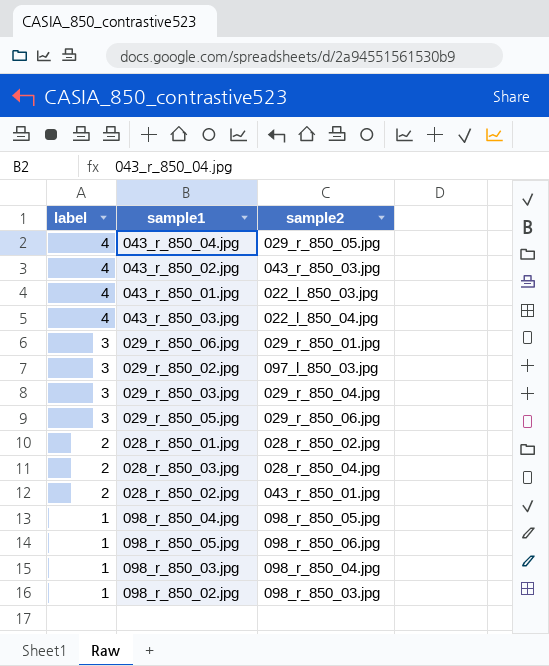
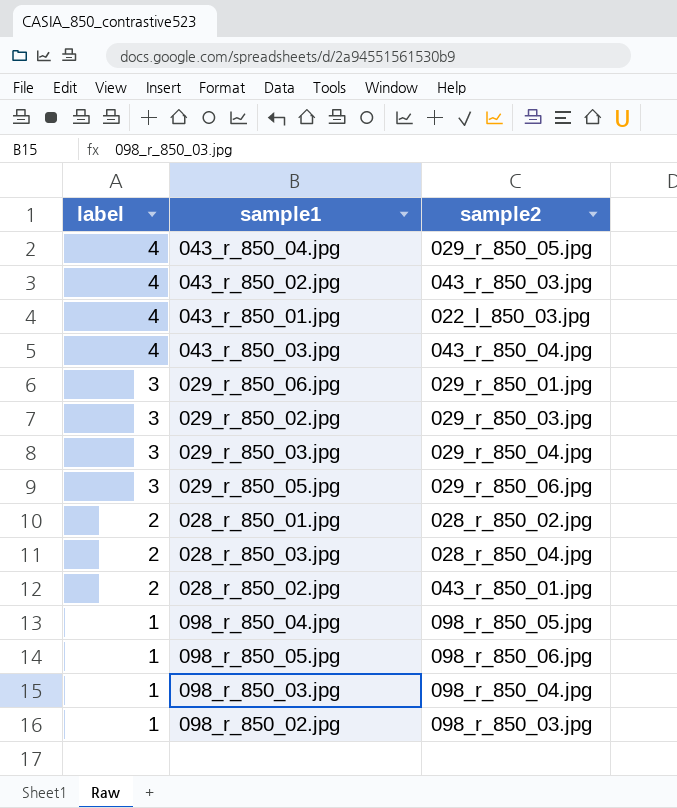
043_r_850_03.jpg | sample2: 022_l_850_04.jpg -> 043_r_850_04.jpg
029_r_850_02.jpg | sample2: 097_l_850_03.jpg -> 029_r_850_03.jpg

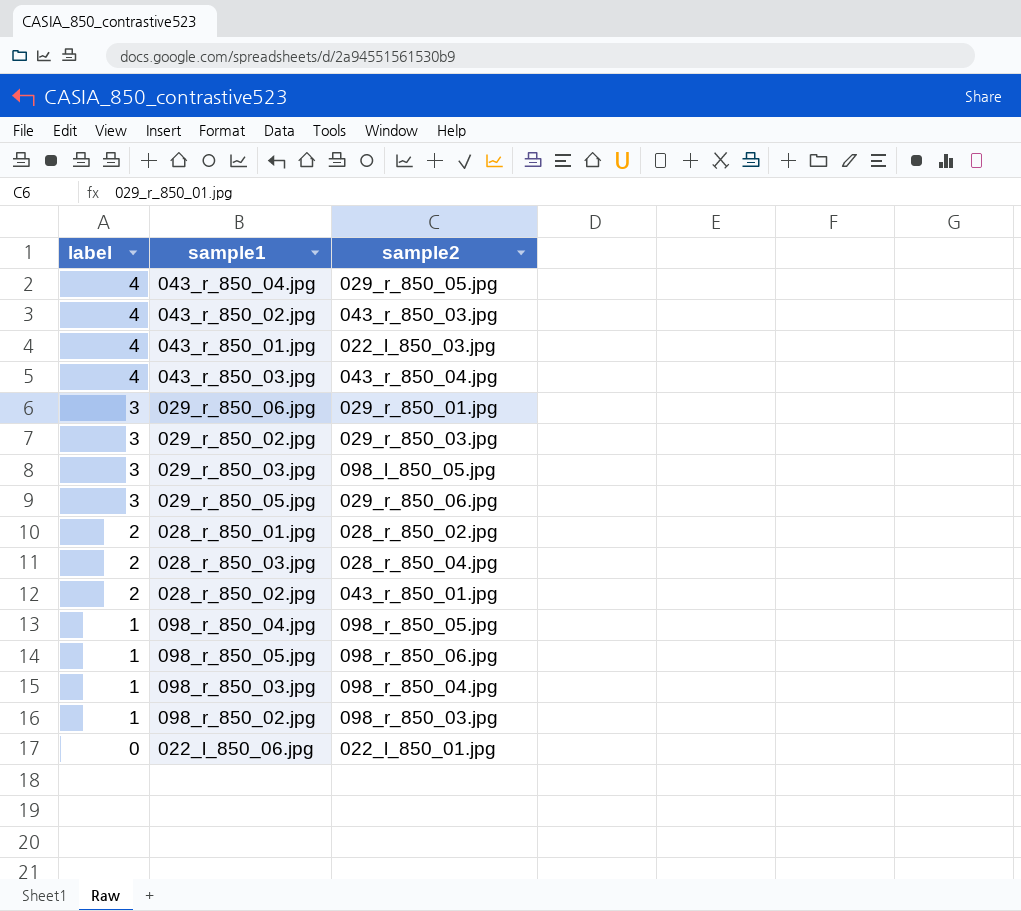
029_r_850_03.jpg | sample2: 029_r_850_04.jpg -> 098_l_850_05.jpg
row 022_l_850_06.jpg: none -> 0 | 022_l_850_01.jpg

